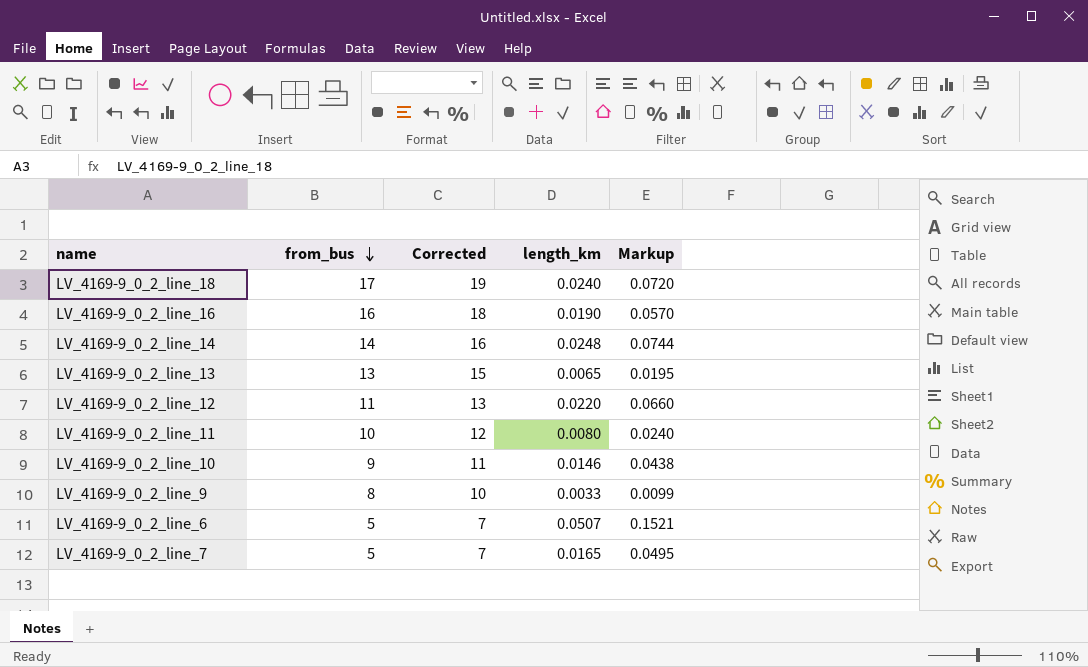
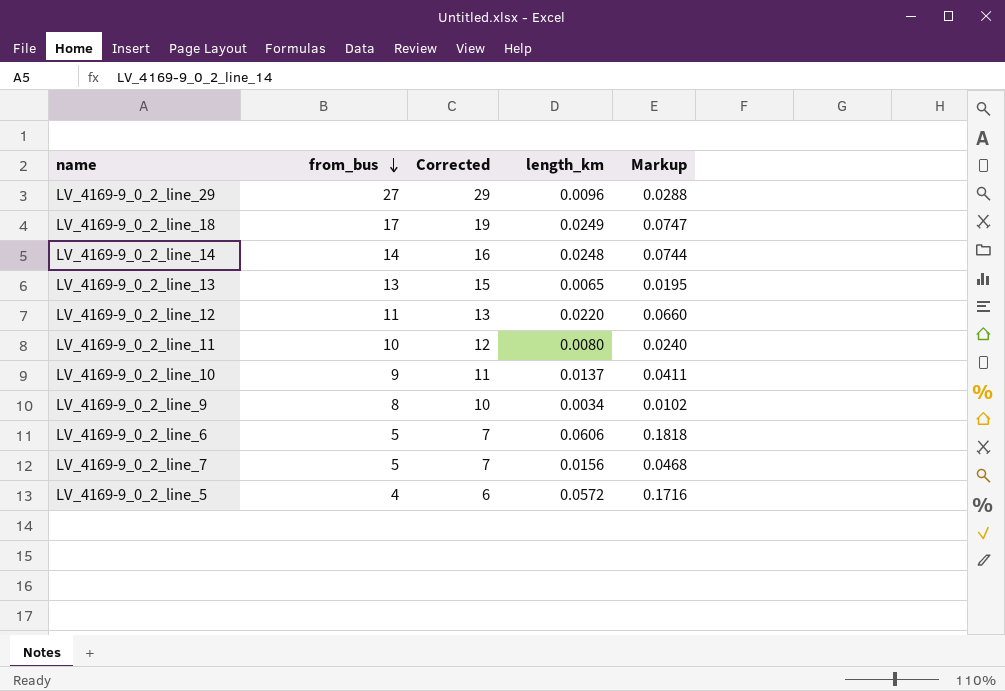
row LV_4169-9_0_2_line_16: 16 | 18 | 0.0190 | 0.0570 -> none
row LV_4169-9_0_2_line_29: none -> 27 | 29 | 0.0096 | 0.0288
LV_4169-9_0_2_line_18 | length_km: 0.0240 -> 0.0249
LV_4169-9_0_2_line_18 | Markup: 0.0720 -> 0.0747
LV_4169-9_0_2_line_10 | length_km: 0.0146 -> 0.0137
LV_4169-9_0_2_line_10 | Markup: 0.0438 -> 0.0411
LV_4169-9_0_2_line_9 | length_km: 0.0033 -> 0.0034
LV_4169-9_0_2_line_9 | Markup: 0.0099 -> 0.0102
LV_4169-9_0_2_line_6 | length_km: 0.0507 -> 0.0606
LV_4169-9_0_2_line_6 | Markup: 0.1521 -> 0.1818
LV_4169-9_0_2_line_7 | length_km: 0.0165 -> 0.0156
LV_4169-9_0_2_line_7 | Markup: 0.0495 -> 0.0468
row LV_4169-9_0_2_line_5: none -> 4 | 6 | 0.0572 | 0.1716

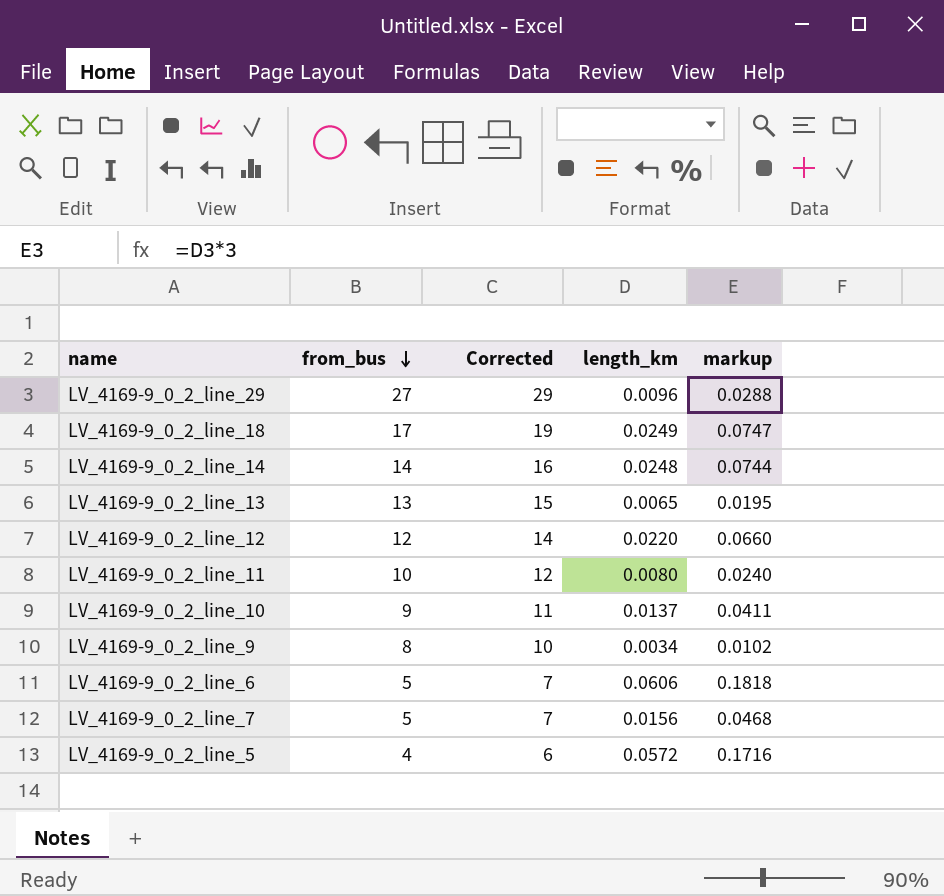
column name: Markup -> markup
LV_4169-9_0_2_line_12 | from_bus: 11 -> 12
LV_4169-9_0_2_line_12 | Corrected: 13 -> 14

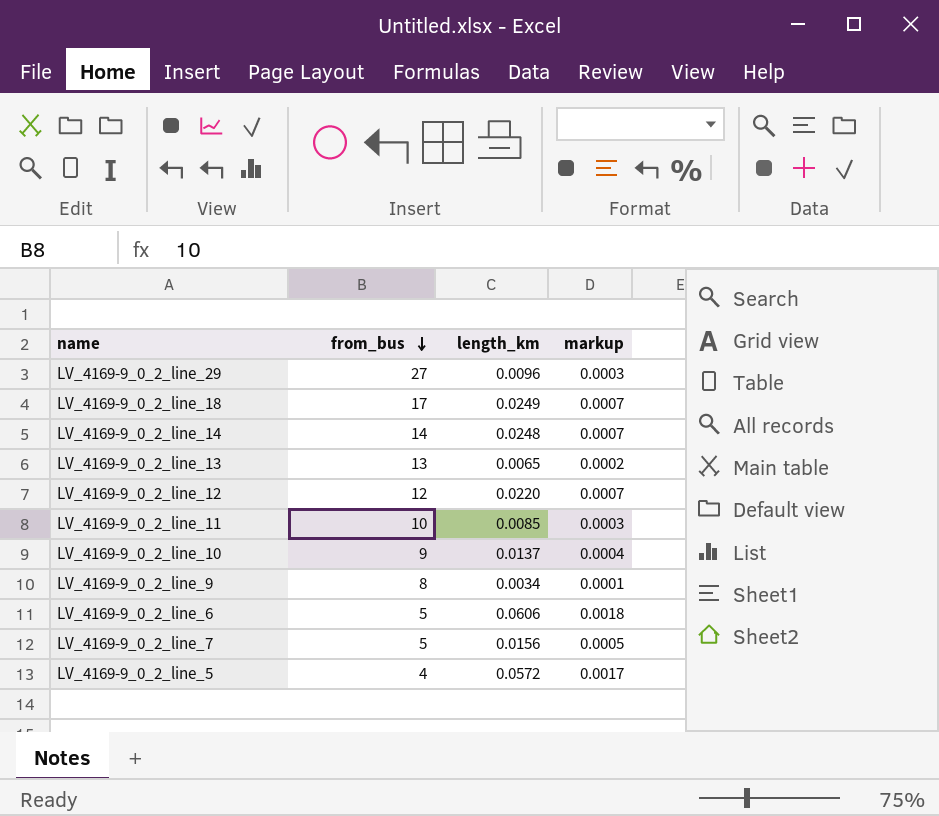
column Corrected | formula: [from_bus] + 2 -> none
column markup | formula: [length_km] * 3 -> [length_km] * 0.03
LV_4169-9_0_2_line_11 | length_km: 0.0080 -> 0.0085

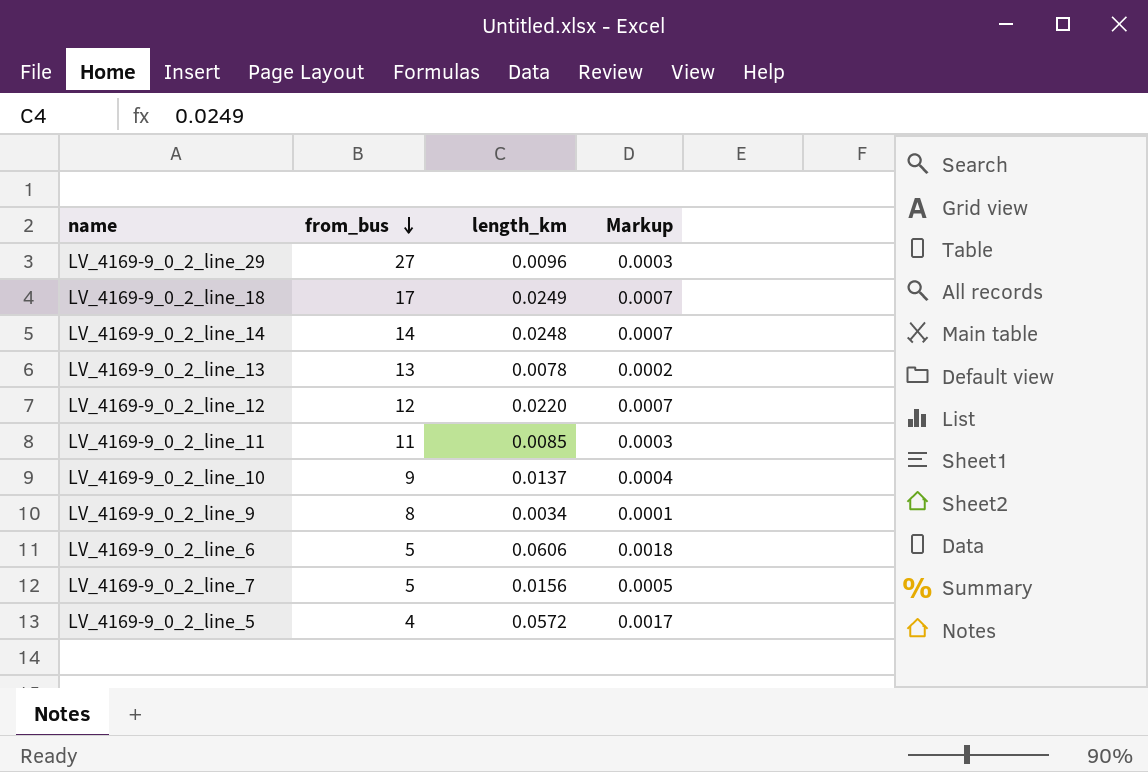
column name: markup -> Markup
LV_4169-9_0_2_line_13 | length_km: 0.0065 -> 0.0078
LV_4169-9_0_2_line_11 | from_bus: 10 -> 11

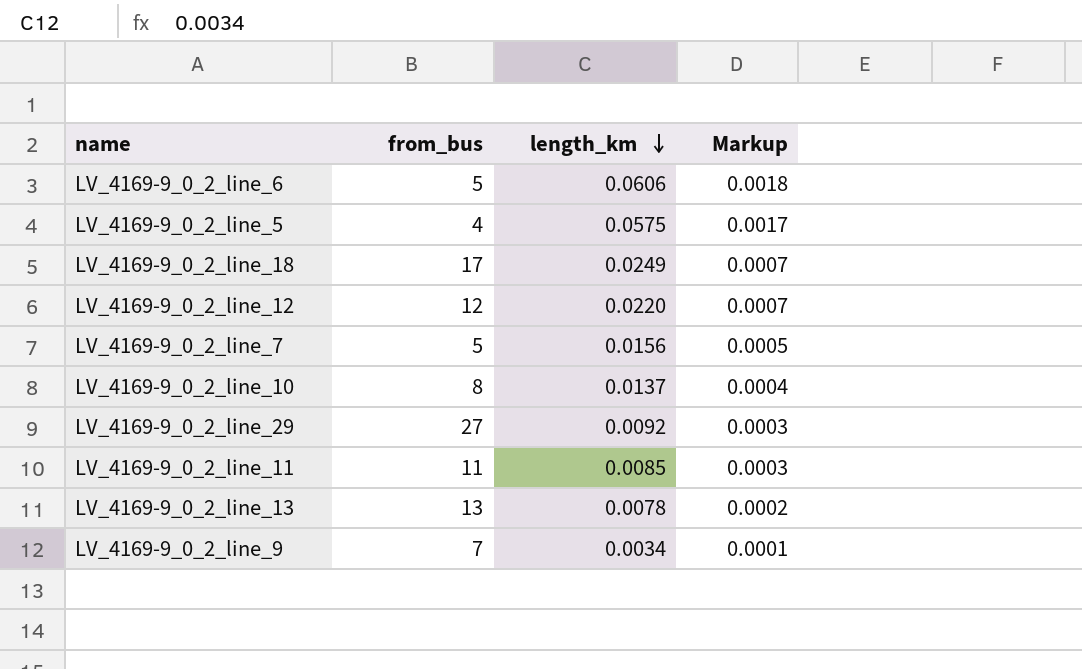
row order: from_bus descending -> length_km descending
row LV_4169-9_0_2_line_14: 14 | 0.0248 | 0.0007 -> none
LV_4169-9_0_2_line_5 | length_km: 0.0572 -> 0.0575
LV_4169-9_0_2_line_10 | from_bus: 9 -> 8
LV_4169-9_0_2_line_29 | length_km: 0.0096 -> 0.0092
LV_4169-9_0_2_line_9 | from_bus: 8 -> 7

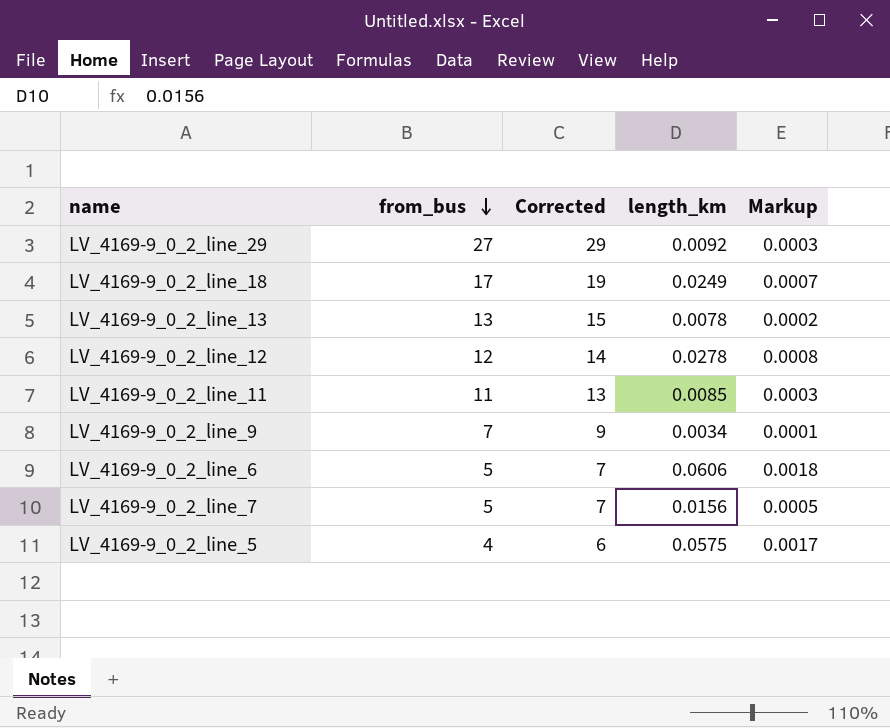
row order: length_km descending -> from_bus descending
column Corrected | formula: none -> [from_bus] + 2
row LV_4169-9_0_2_line_10: 8 | 0.0137 | 0.0004 -> none
LV_4169-9_0_2_line_12 | length_km: 0.0220 -> 0.0278
LV_4169-9_0_2_line_12 | Markup: 0.0007 -> 0.0008

